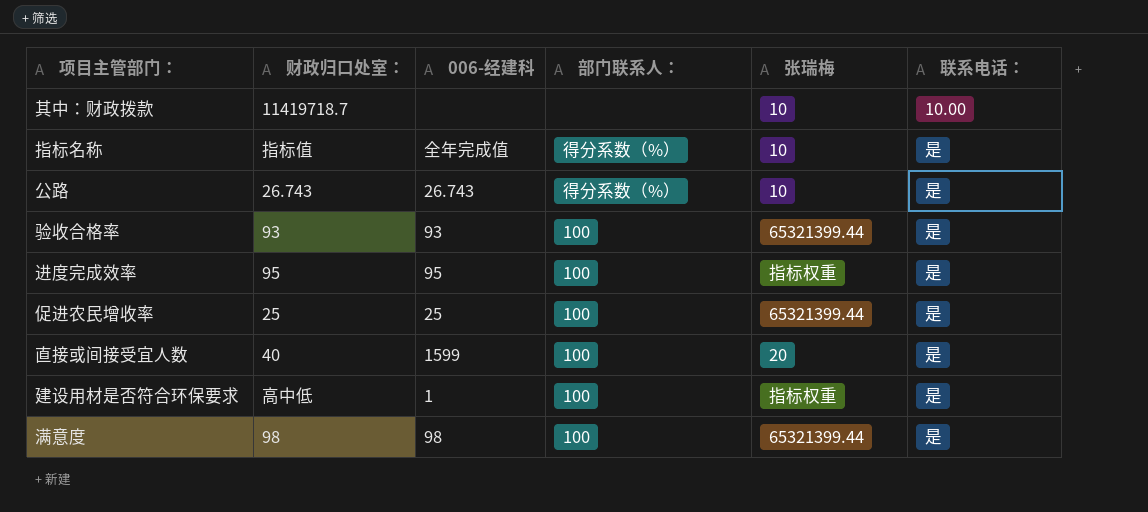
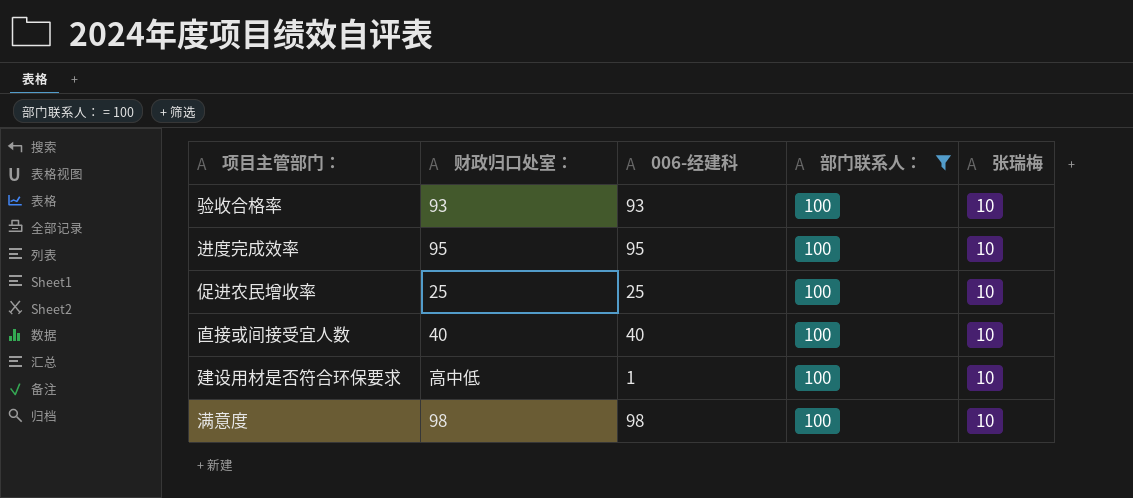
filter: none -> 部门联系人： = 100
column 联系电话： | position: 6 -> none
验收合格率 | 张瑞梅: 65321399.44 -> 10
进度完成效率 | 张瑞梅: 指标权重 -> 10
促进农民增收率 | 张瑞梅: 65321399.44 -> 10
直接或间接受宜人数 | 006-经建科: 1599 -> 40
直接或间接受宜人数 | 张瑞梅: 20 -> 10
建设用材是否符合环保要求 | 张瑞梅: 指标权重 -> 10
满意度 | 张瑞梅: 65321399.44 -> 10

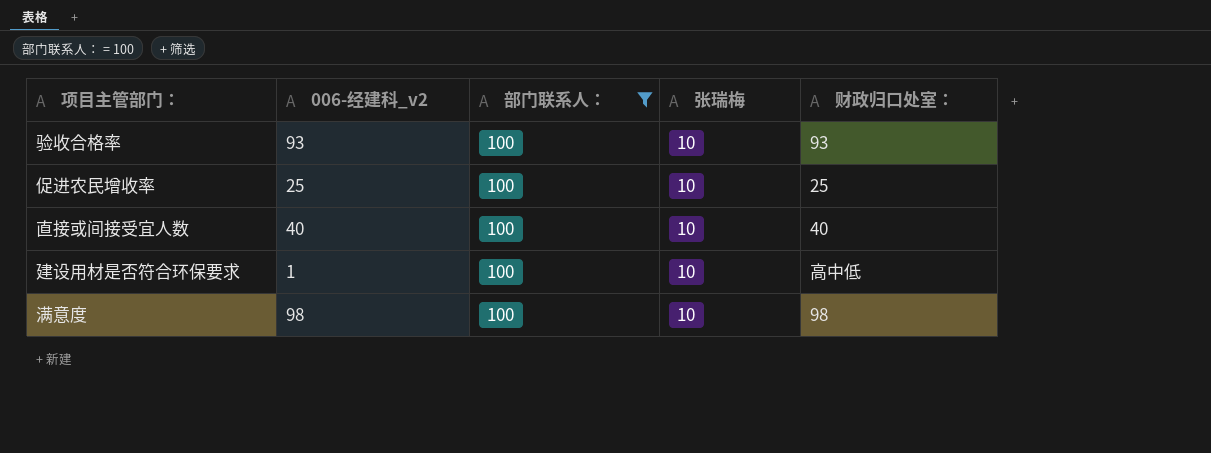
column name: 006-经建科 -> 006-经建科_v2
column 财政归口处室： | position: 2 -> 5
row 进度完成效率: 95 | 95 | 100 | 10 -> none

